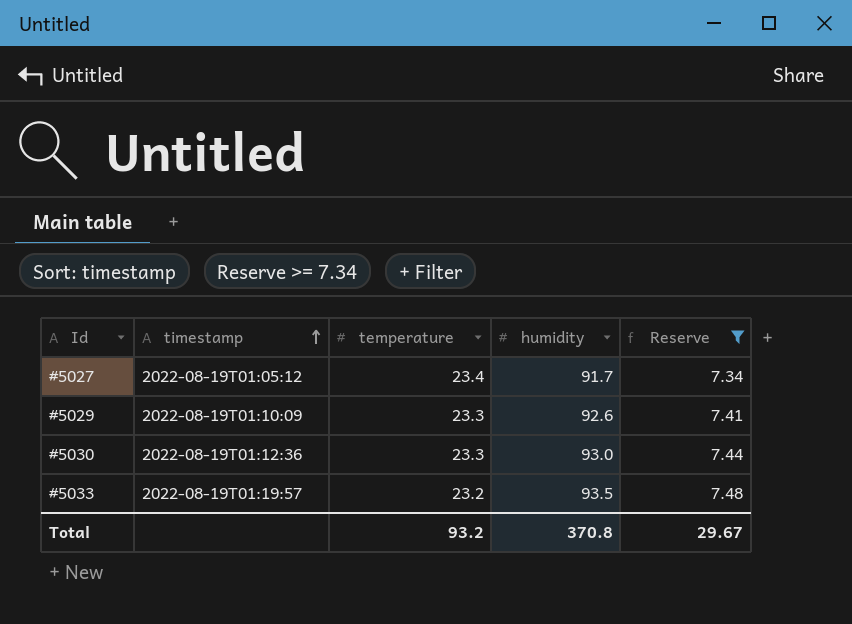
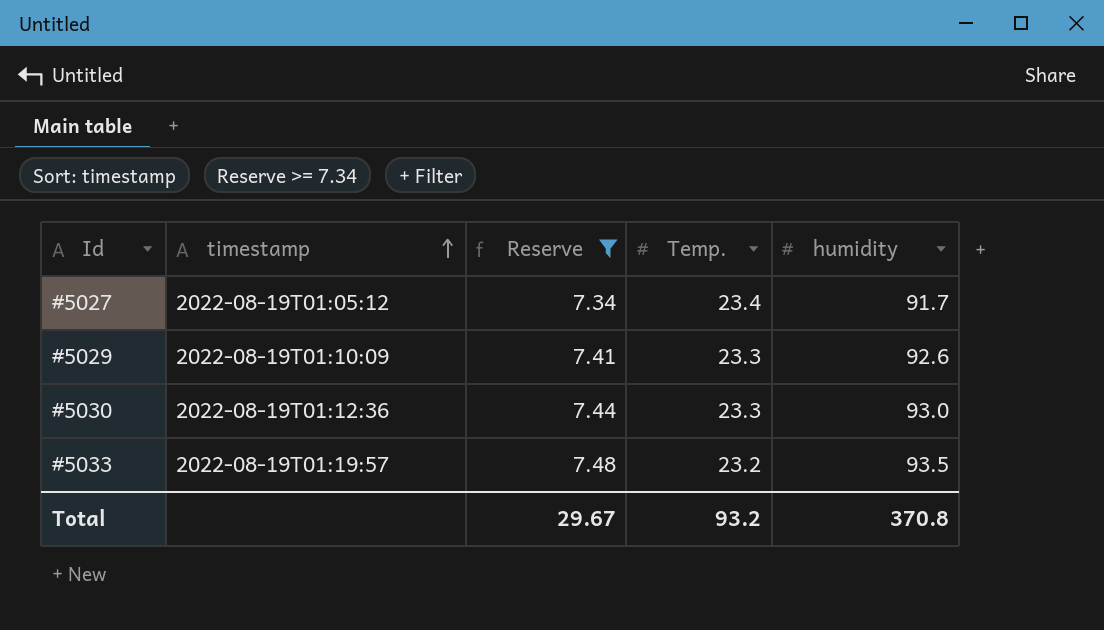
column Reserve | position: 5 -> 3
column name: temperature -> Temp.

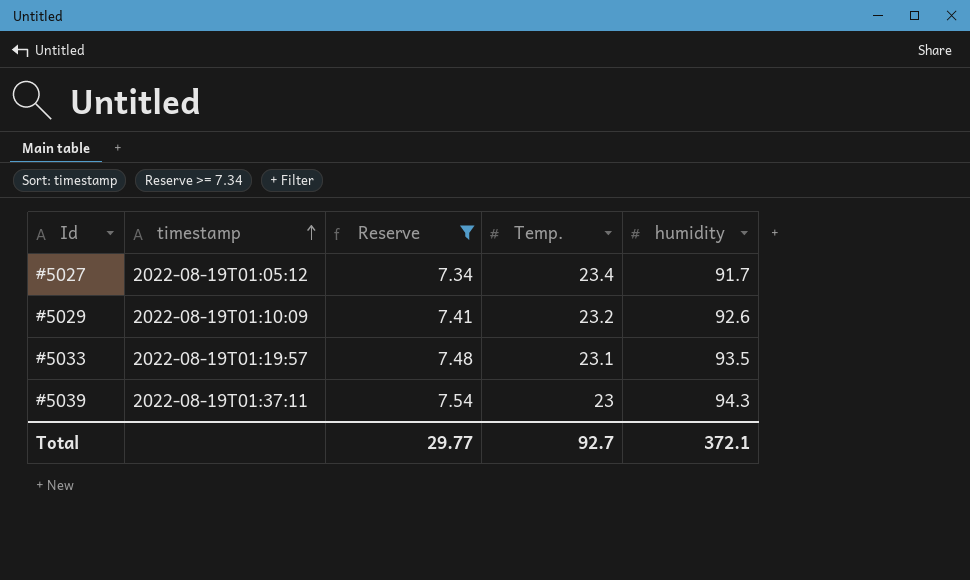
row #5030: 2022-08-19T01:12:36 | 7.44 | 23.3 | 93.0 -> none
#5029 | Temp.: 23.3 -> 23.2
#5033 | Temp.: 23.2 -> 23.1
row #5039: none -> 2022-08-19T01:37:11 | 7.54 | 23 | 94.3
Total | Reserve: 29.67 -> 29.77
Total | Temp.: 93.2 -> 92.7
Total | humidity: 370.8 -> 372.1

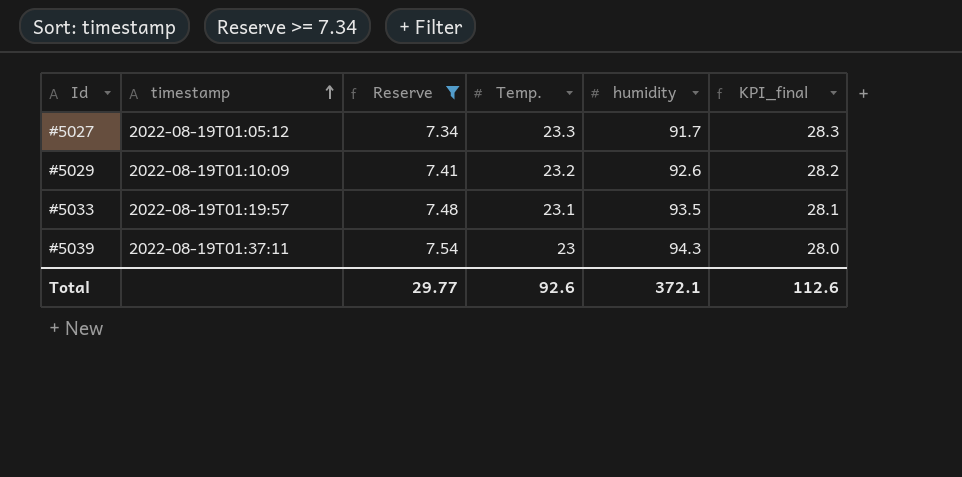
column KPI_final | formula: none -> [Temp.] + 5
#5027 | Temp.: 23.4 -> 23.3
Total | Temp.: 92.7 -> 92.6

